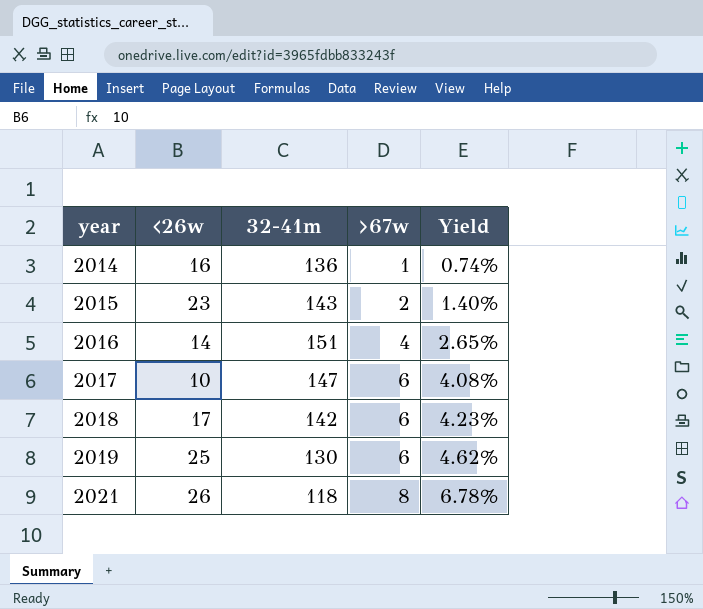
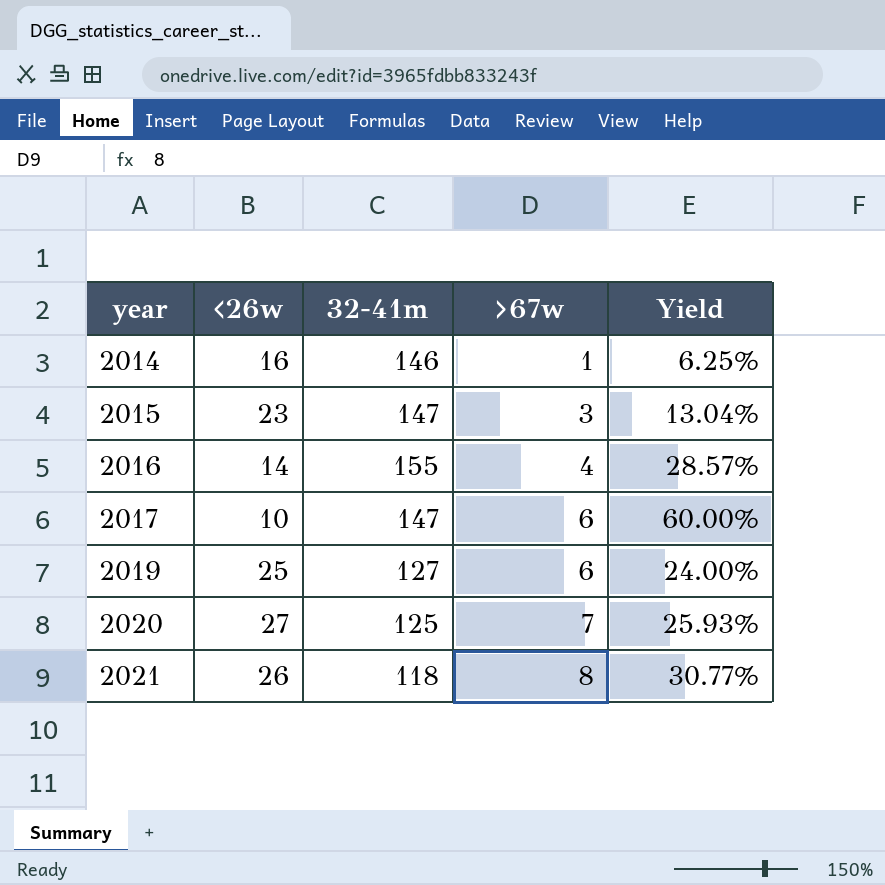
column Yield | formula: [>67w] / [32-41m] -> [>67w] / [<26w]
row 2018: 17 | 142 | 6 | 4.23% -> none
2014 | 32-41m: 136 -> 146
2015 | 32-41m: 143 -> 147
2015 | >67w: 2 -> 3
2016 | 32-41m: 151 -> 155
2019 | 32-41m: 130 -> 127
row 2020: none -> 27 | 125 | 7 | 25.93%

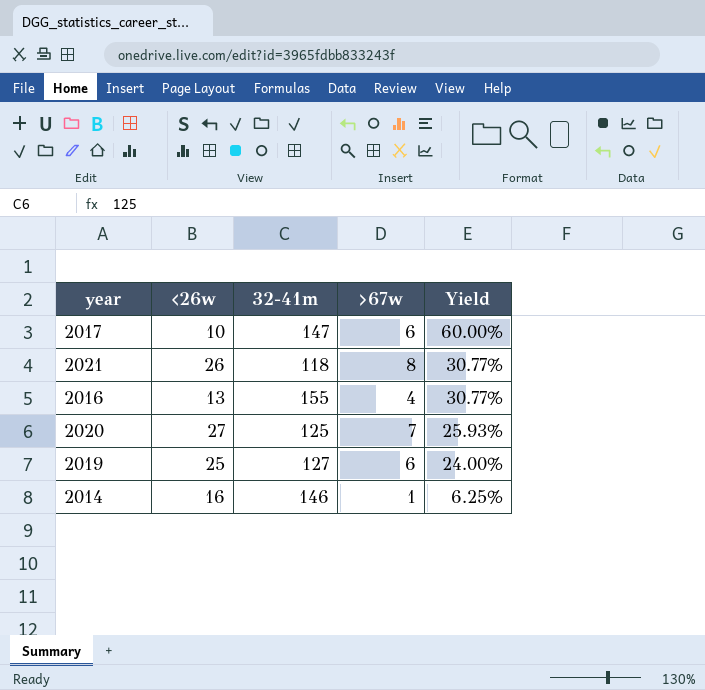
row order: year ascending -> Yield descending
row 2015: 23 | 147 | 3 | 13.04% -> none
2016 | <26w: 14 -> 13
2016 | Yield: 28.57% -> 30.77%

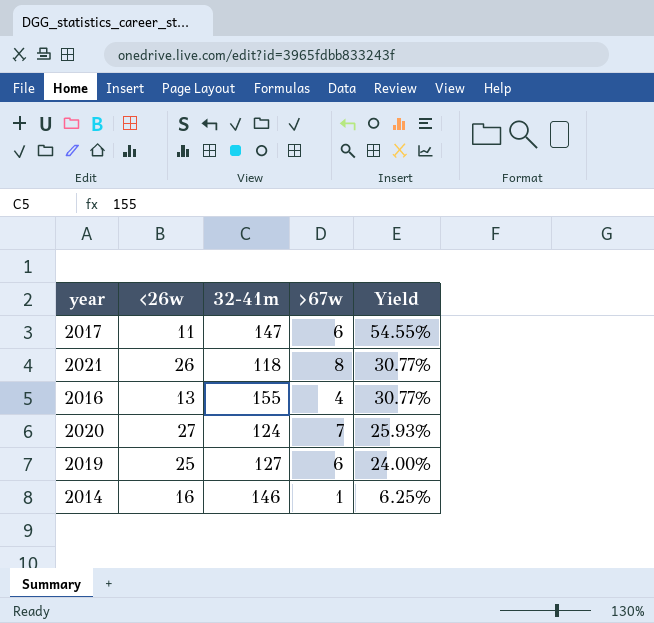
2017 | <26w: 10 -> 11
2017 | Yield: 60.00% -> 54.55%
2020 | 32-41m: 125 -> 124

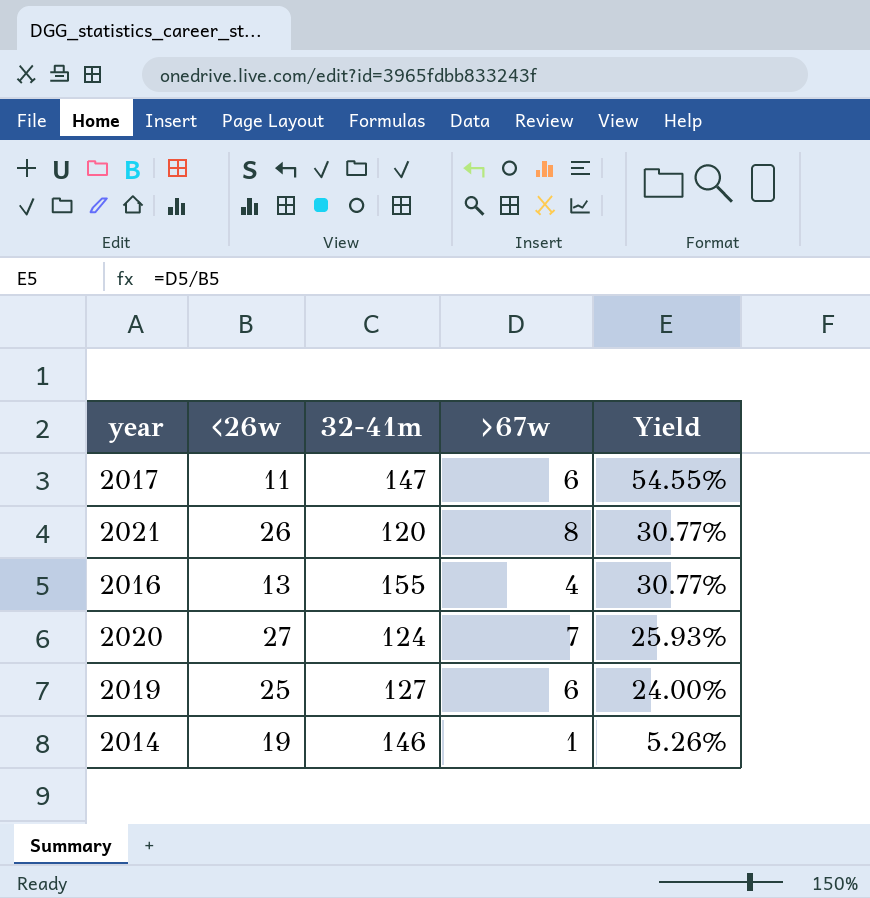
2021 | 32-41m: 118 -> 120
2014 | <26w: 16 -> 19
2014 | Yield: 6.25% -> 5.26%

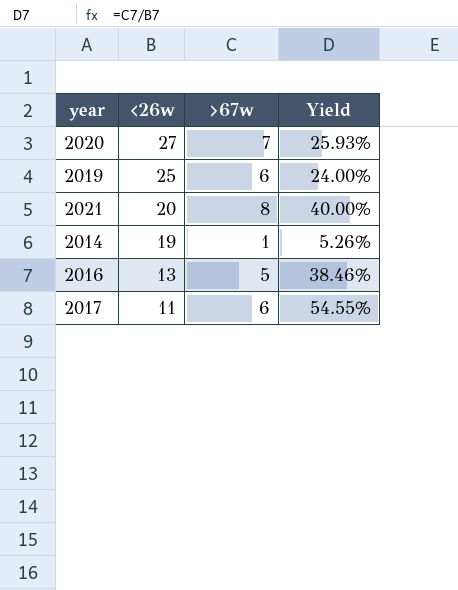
row order: Yield descending -> <26w descending
column 32-41m | position: 3 -> none
2021 | <26w: 26 -> 20
2021 | Yield: 30.77% -> 40.00%
2016 | >67w: 4 -> 5
2016 | Yield: 30.77% -> 38.46%

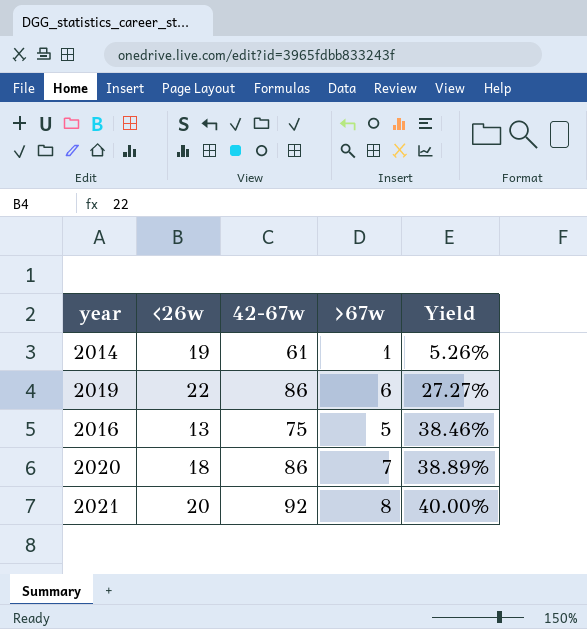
row order: <26w descending -> Yield ascending
column 42-67w | position: none -> 3
row 2017: 11 | 6 | 54.55% -> none
2019 | <26w: 25 -> 22
2019 | Yield: 24.00% -> 27.27%
2020 | <26w: 27 -> 18
2020 | Yield: 25.93% -> 38.89%

